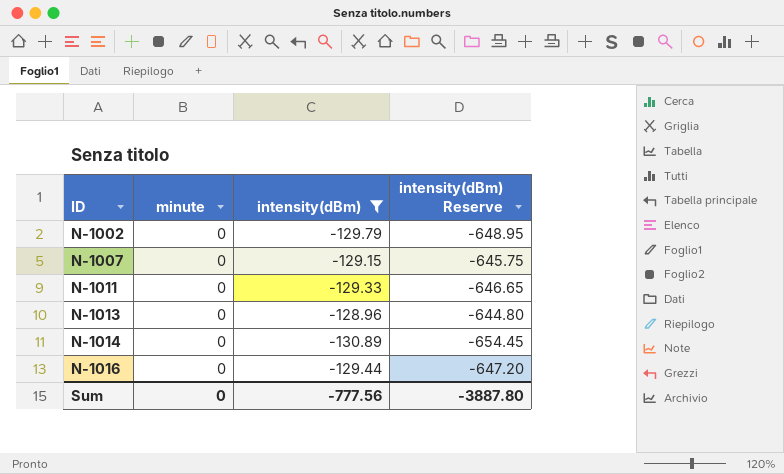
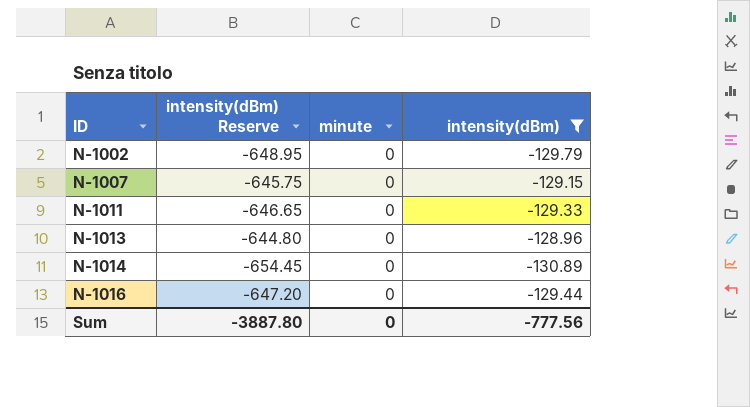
column intensity(dBm) Reserve | position: 4 -> 2

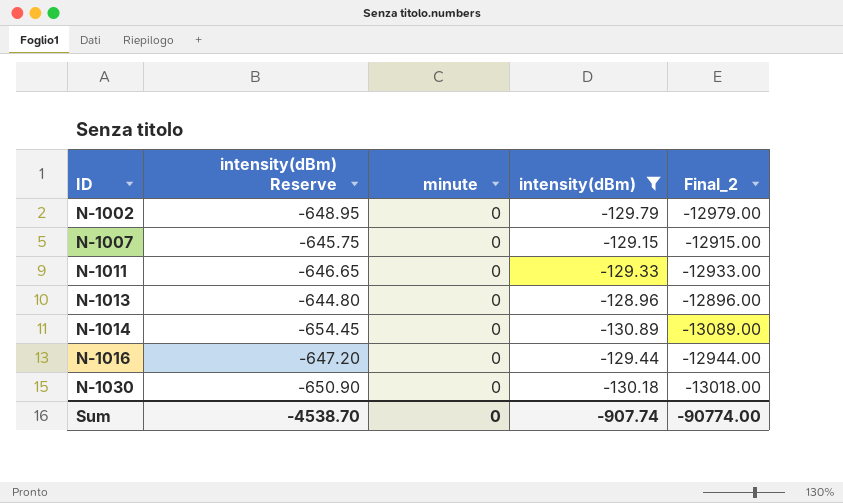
column Final_2 | formula: none -> [intensity(dBm)] * 100
row N-1030: none -> -650.90 | 0 | -130.18 | -13018.00
Sum | intensity(dBm) Reserve: -3887.80 -> -4538.70
Sum | intensity(dBm): -777.56 -> -907.74

